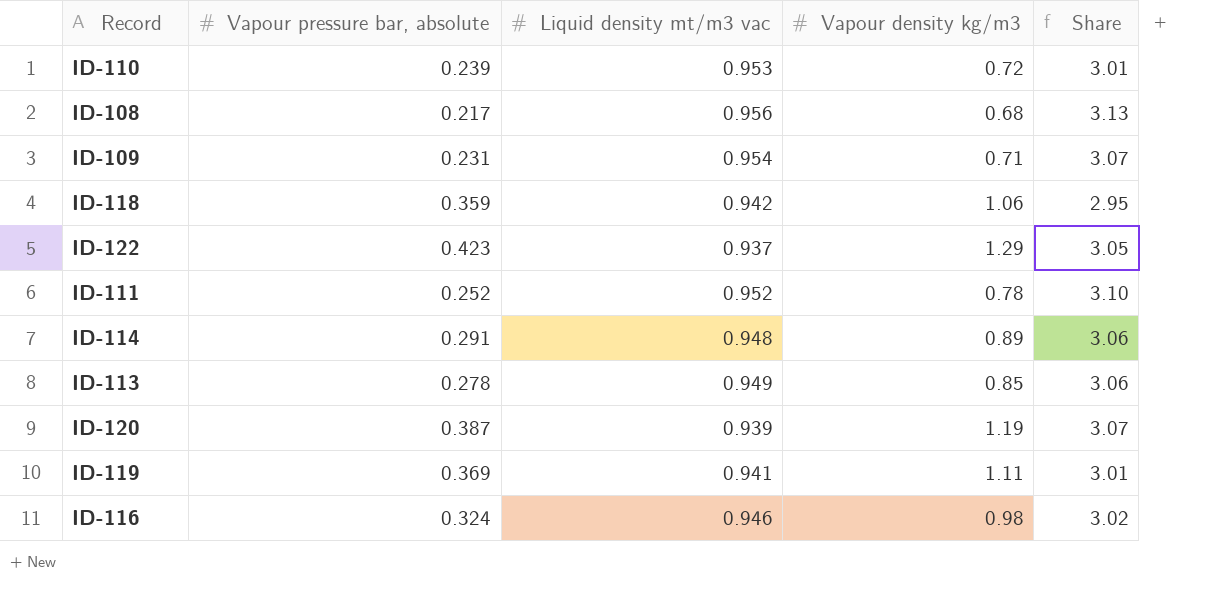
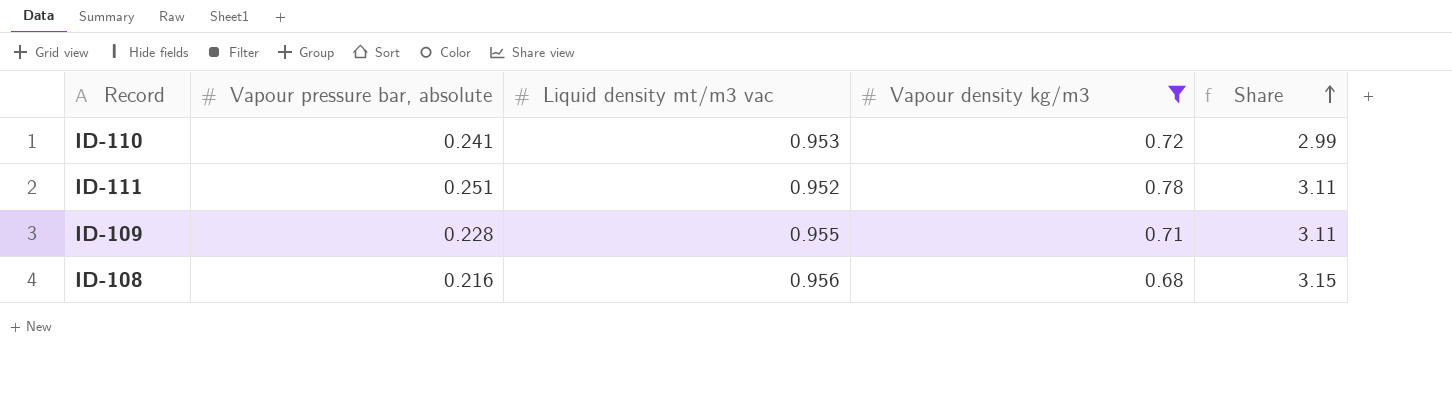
filter: none -> Vapour density kg/m3 <= 0.78
row order: none -> Share ascending
ID-110 | Vapour pressure bar, absolute: 0.239 -> 0.241
ID-110 | Share: 3.01 -> 2.99
ID-111 | Vapour pressure bar, absolute: 0.252 -> 0.251
ID-111 | Share: 3.10 -> 3.11
ID-109 | Vapour pressure bar, absolute: 0.231 -> 0.228
ID-109 | Liquid density mt/m3 vac: 0.954 -> 0.955
ID-109 | Share: 3.07 -> 3.11
ID-108 | Vapour pressure bar, absolute: 0.217 -> 0.216
ID-108 | Share: 3.13 -> 3.15

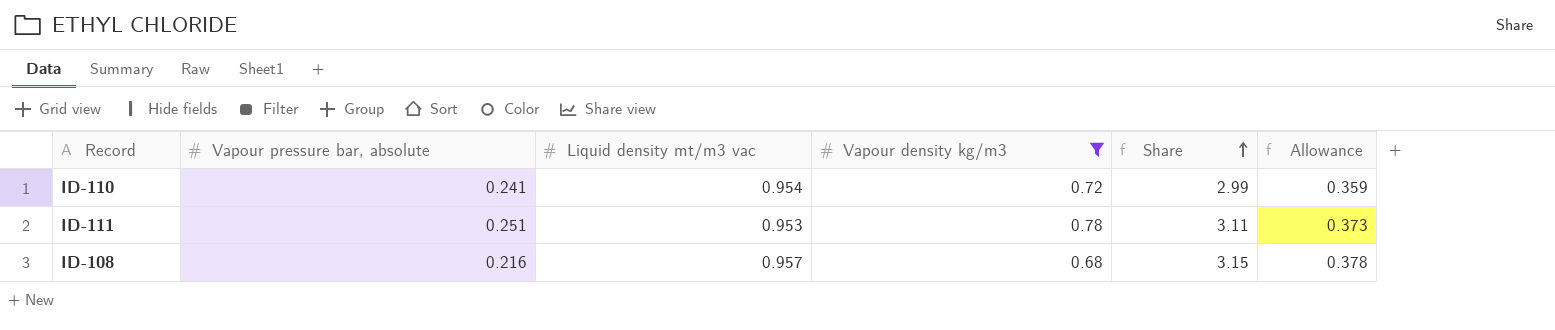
column Allowance | formula: none -> [Share] * 0.12
row ID-109: 0.228 | 0.955 | 0.71 | 3.11 -> none
ID-110 | Liquid density mt/m3 vac: 0.953 -> 0.954
ID-111 | Liquid density mt/m3 vac: 0.952 -> 0.953
ID-108 | Liquid density mt/m3 vac: 0.956 -> 0.957

